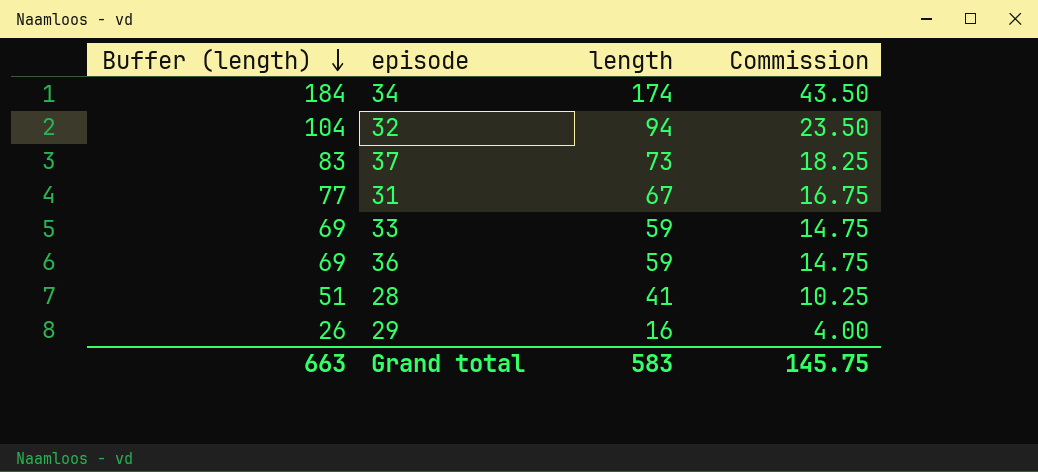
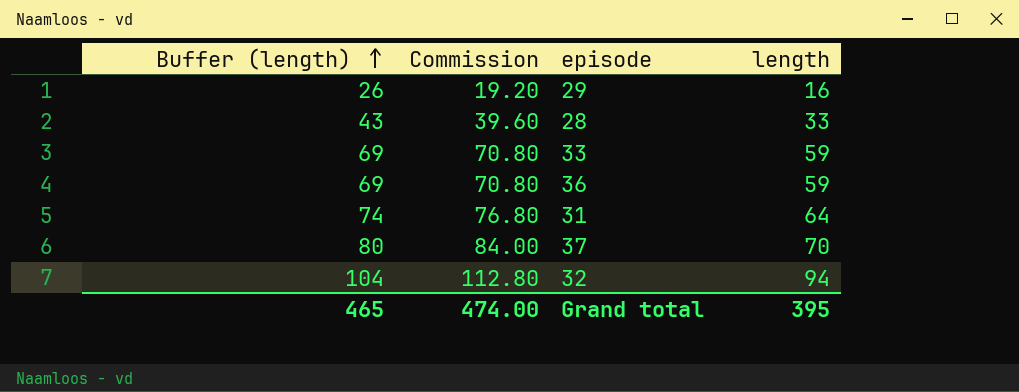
row order: Buffer (length) descending -> Buffer (length) ascending
column Commission | formula: [length] * 0.25 -> [length] * 1.2
column Commission | position: 4 -> 2
row 34: 184 | 174 | 43.50 -> none
28 | Buffer (length): 51 -> 43
28 | length: 41 -> 33
31 | Buffer (length): 77 -> 74
31 | length: 67 -> 64
37 | Buffer (length): 83 -> 80
37 | length: 73 -> 70
Grand total | Buffer (length): 663 -> 465
Grand total | Commission: 145.75 -> 474.00
Grand total | length: 583 -> 395

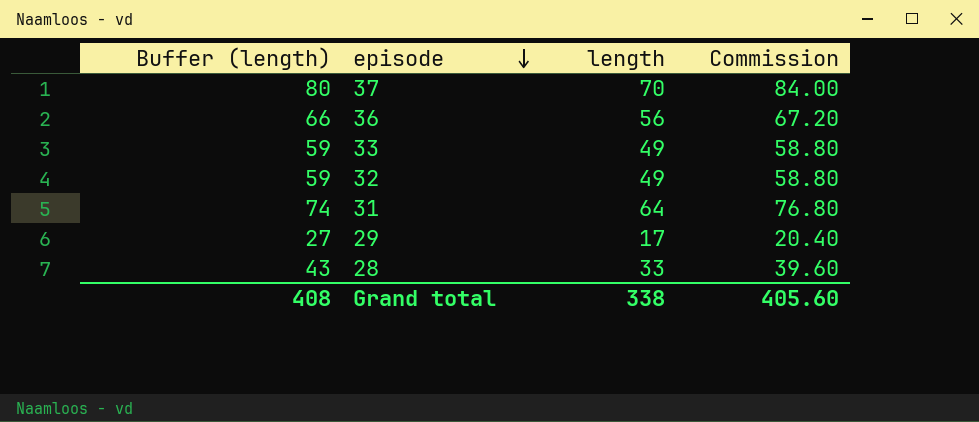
row order: Buffer (length) ascending -> episode descending
column Commission | position: 2 -> 4
36 | Buffer (length): 69 -> 66
36 | length: 59 -> 56
36 | Commission: 70.80 -> 67.20
33 | Buffer (length): 69 -> 59
33 | length: 59 -> 49
33 | Commission: 70.80 -> 58.80
32 | Buffer (length): 104 -> 59
32 | length: 94 -> 49
32 | Commission: 112.80 -> 58.80
29 | Buffer (length): 26 -> 27
29 | length: 16 -> 17
29 | Commission: 19.20 -> 20.40
Grand total | Buffer (length): 465 -> 408
Grand total | length: 395 -> 338
Grand total | Commission: 474.00 -> 405.60

